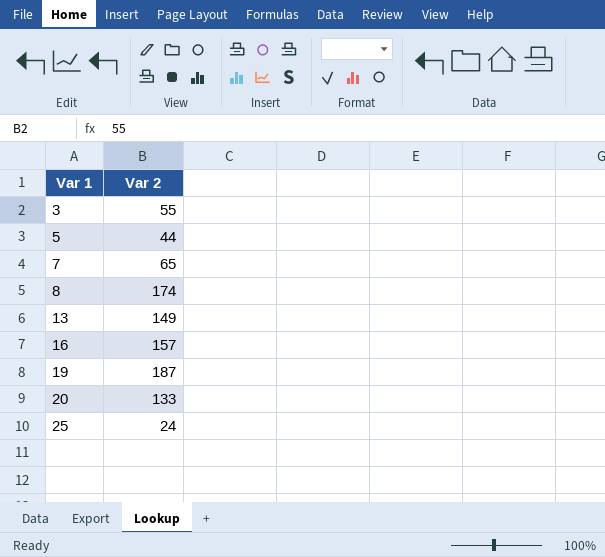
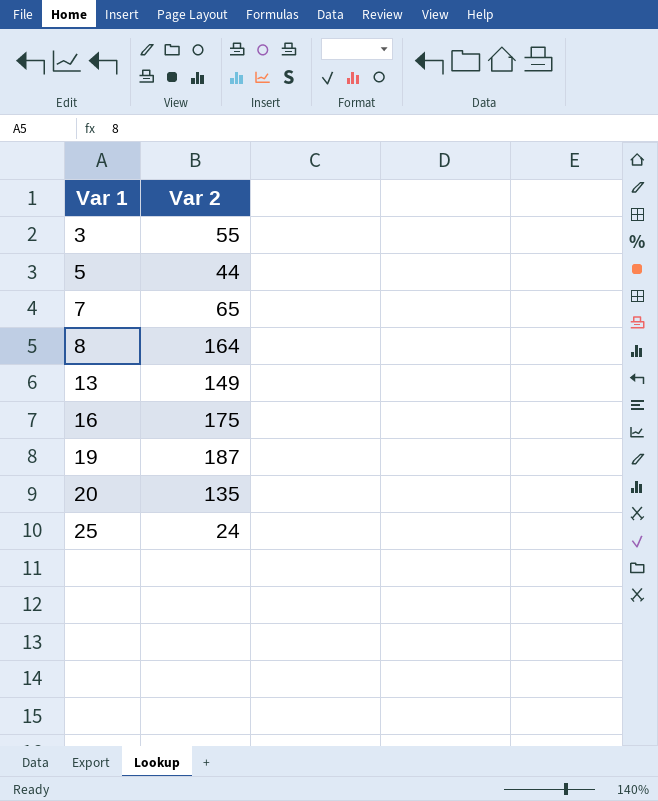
8 | Var 2: 174 -> 164
16 | Var 2: 157 -> 175
20 | Var 2: 133 -> 135

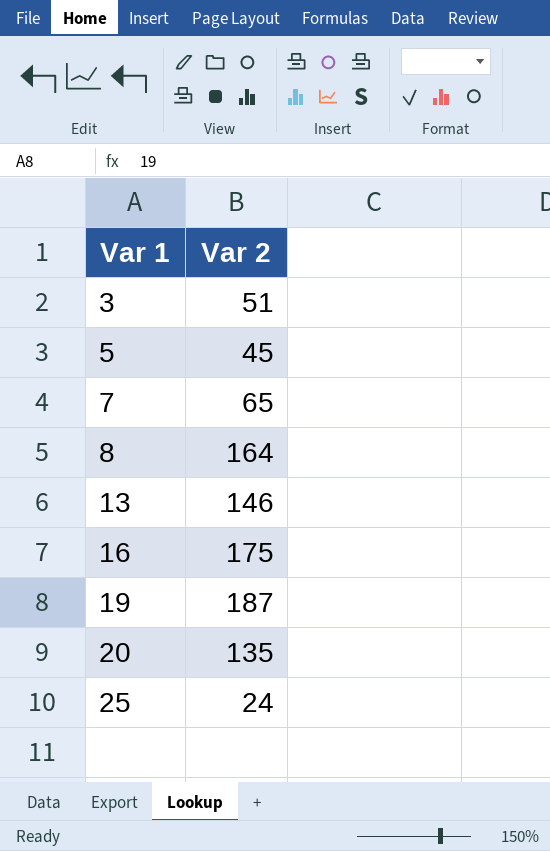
3 | Var 2: 55 -> 51
5 | Var 2: 44 -> 45
13 | Var 2: 149 -> 146

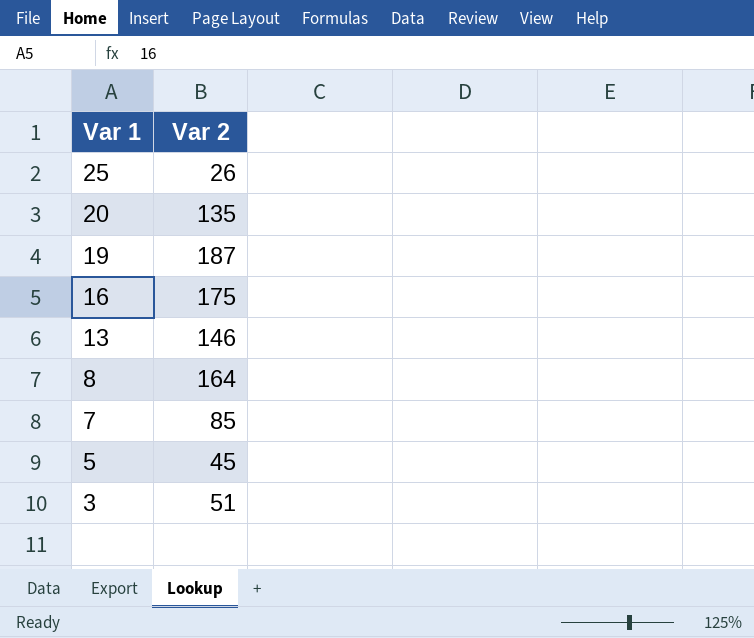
row order: Var 1 ascending -> Var 1 descending
25 | Var 2: 24 -> 26
7 | Var 2: 65 -> 85

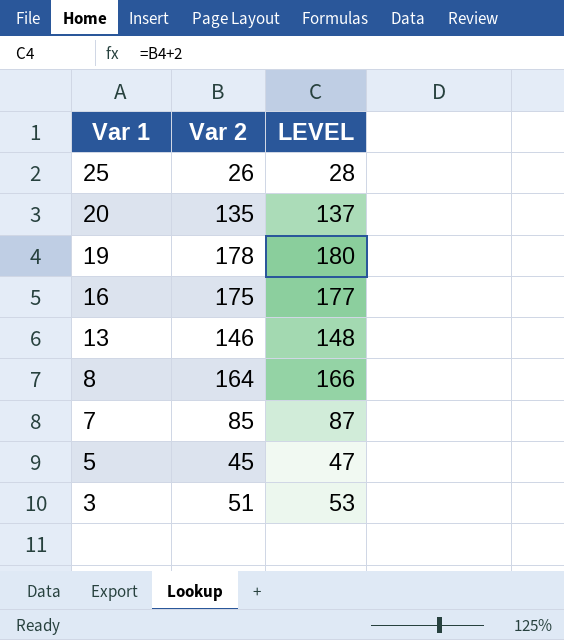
column LEVEL | formula: none -> [Var 2] + 2
19 | Var 2: 187 -> 178

